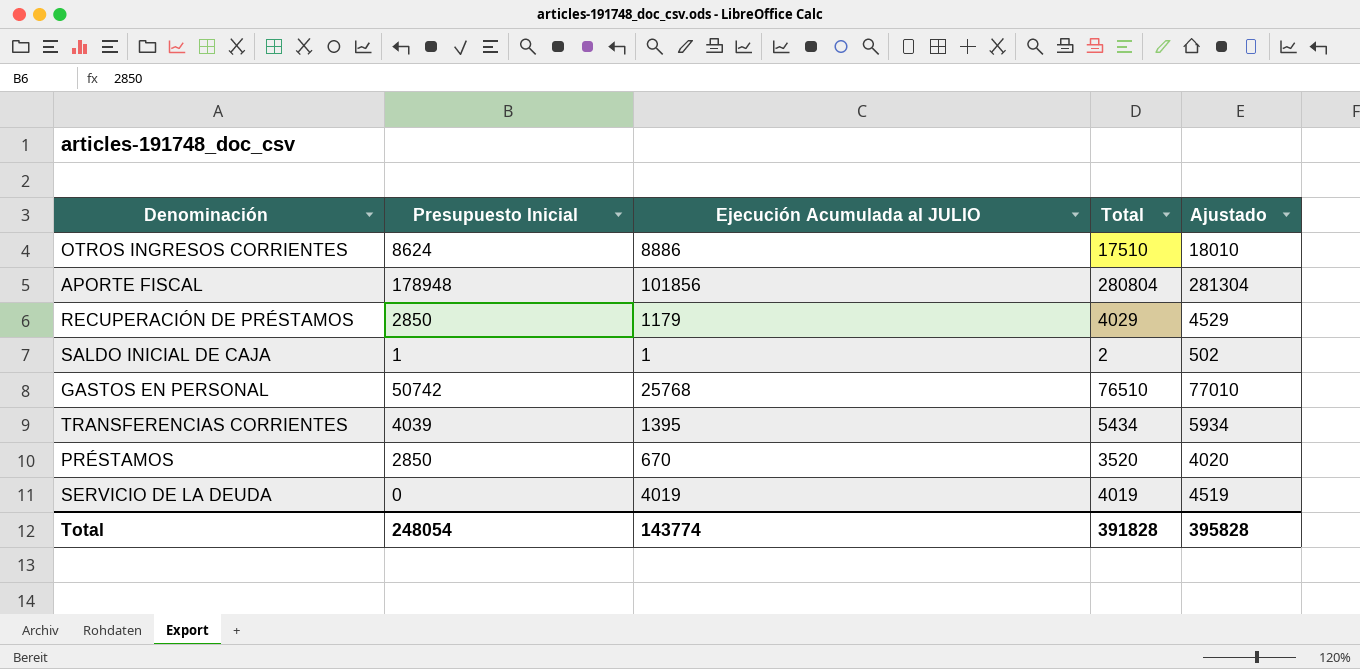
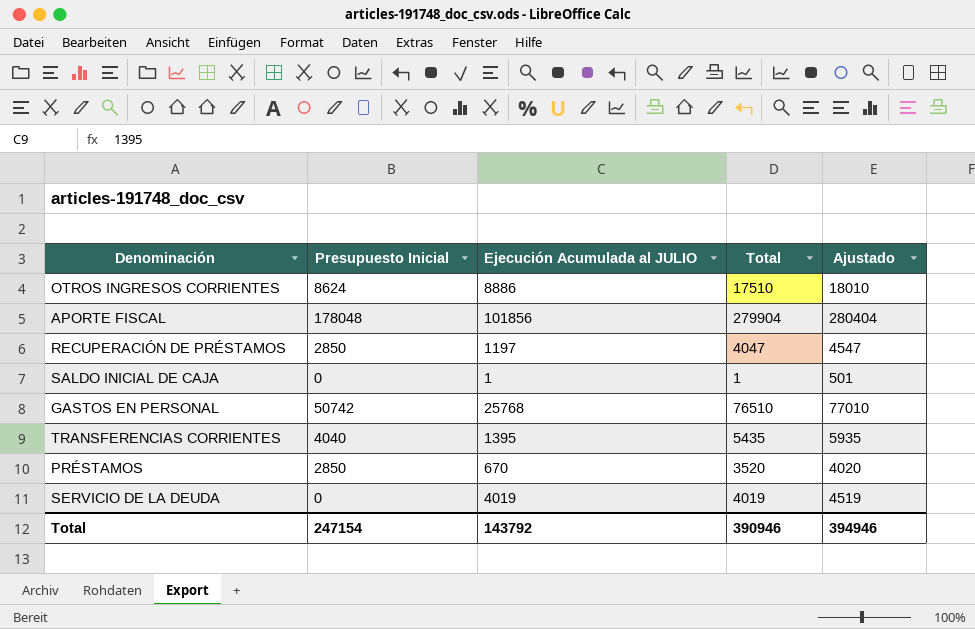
APORTE FISCAL | Presupuesto Inicial: 178948 -> 178048
APORTE FISCAL | Total: 280804 -> 279904
APORTE FISCAL | Ajustado: 281304 -> 280404
RECUPERACIÓN DE PRÉSTAMOS | Ejecución Acumulada al JULIO: 1179 -> 1197
RECUPERACIÓN DE PRÉSTAMOS | Total: 4029 -> 4047
RECUPERACIÓN DE PRÉSTAMOS | Ajustado: 4529 -> 4547
SALDO INICIAL DE CAJA | Presupuesto Inicial: 1 -> 0
SALDO INICIAL DE CAJA | Total: 2 -> 1
SALDO INICIAL DE CAJA | Ajustado: 502 -> 501
TRANSFERENCIAS CORRIENTES | Presupuesto Inicial: 4039 -> 4040
TRANSFERENCIAS CORRIENTES | Total: 5434 -> 5435
TRANSFERENCIAS CORRIENTES | Ajustado: 5934 -> 5935
Total | Presupuesto Inicial: 248054 -> 247154
Total | Ejecución Acumulada al JULIO: 143774 -> 143792
Total | Total: 391828 -> 390946
Total | Ajustado: 395828 -> 394946

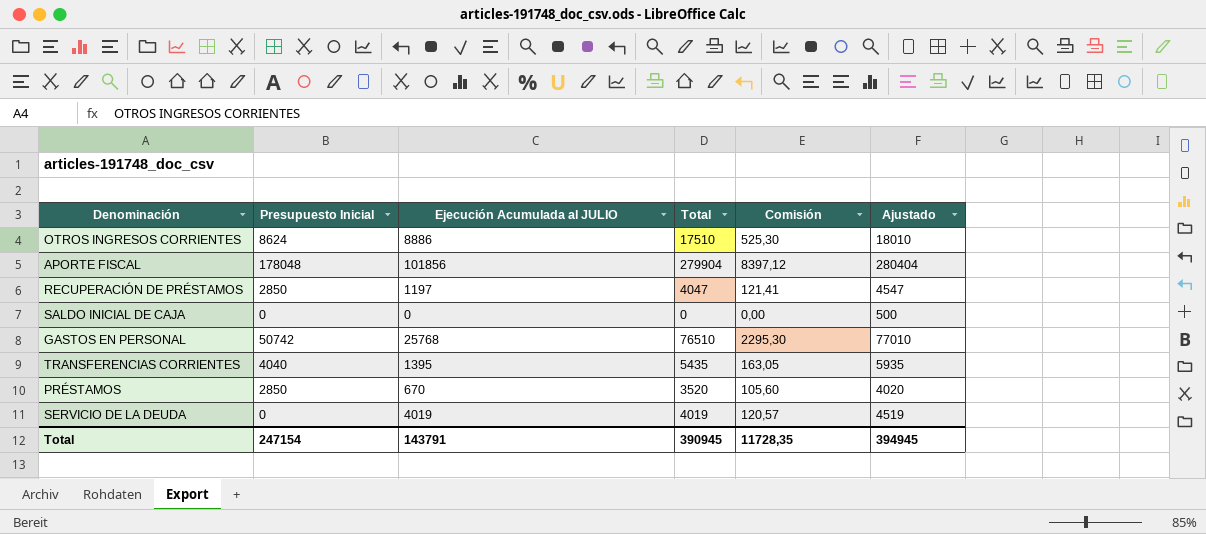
column Comisión | formula: none -> [Total] * 0,03
SALDO INICIAL DE CAJA | Ejecución Acumulada al JULIO: 1 -> 0
SALDO INICIAL DE CAJA | Total: 1 -> 0
SALDO INICIAL DE CAJA | Ajustado: 501 -> 500
Total | Ejecución Acumulada al JULIO: 143792 -> 143791
Total | Total: 390946 -> 390945
Total | Ajustado: 394946 -> 394945

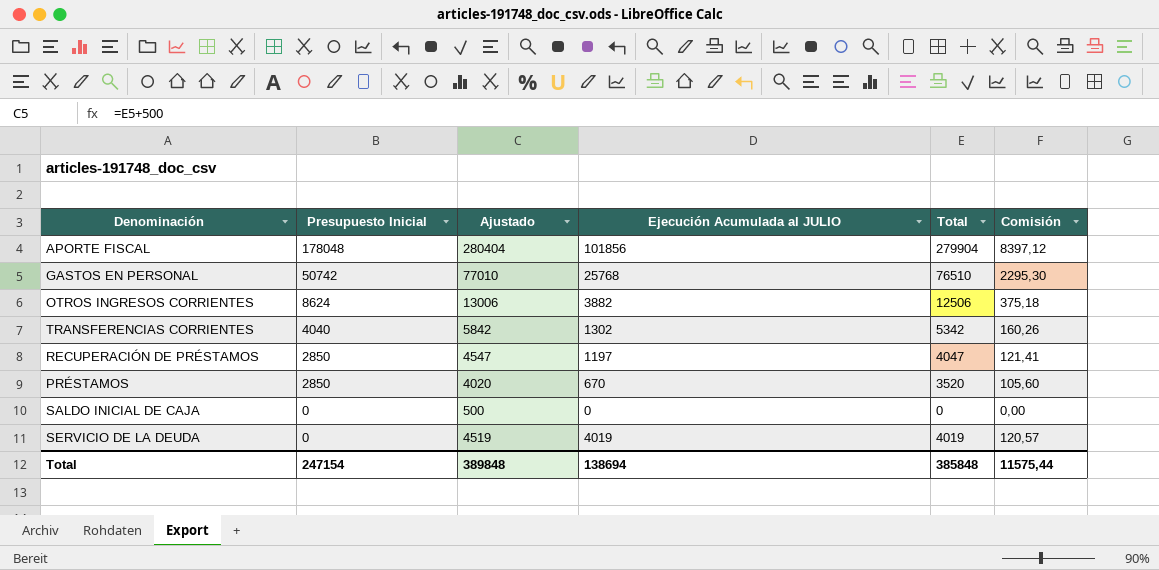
row order: none -> Presupuesto Inicial descending
column Ajustado | position: 6 -> 3
OTROS INGRESOS CORRIENTES | Ajustado: 18010 -> 13006
OTROS INGRESOS CORRIENTES | Ejecución Acumulada al JULIO: 8886 -> 3882
OTROS INGRESOS CORRIENTES | Total: 17510 -> 12506
OTROS INGRESOS CORRIENTES | Comisión: 525,30 -> 375,18
TRANSFERENCIAS CORRIENTES | Ajustado: 5935 -> 5842
TRANSFERENCIAS CORRIENTES | Ejecución Acumulada al JULIO: 1395 -> 1302
TRANSFERENCIAS CORRIENTES | Total: 5435 -> 5342
TRANSFERENCIAS CORRIENTES | Comisión: 163,05 -> 160,26
Total | Ajustado: 394945 -> 389848
Total | Ejecución Acumulada al JULIO: 143791 -> 138694
Total | Total: 390945 -> 385848
Total | Comisión: 11728,35 -> 11575,44

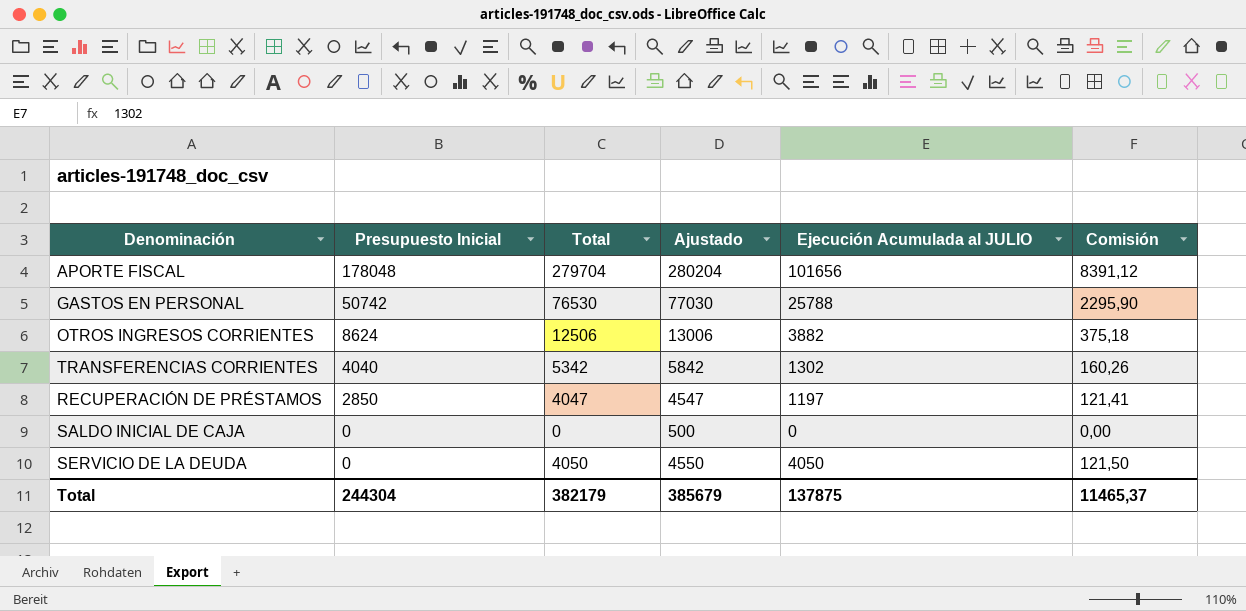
column Total | position: 5 -> 3
row PRÉSTAMOS: 2850 | 4020 | 670 | 3520 | 105,60 -> none
APORTE FISCAL | Total: 279904 -> 279704
APORTE FISCAL | Ajustado: 280404 -> 280204
APORTE FISCAL | Ejecución Acumulada al JULIO: 101856 -> 101656
APORTE FISCAL | Comisión: 8397,12 -> 8391,12
GASTOS EN PERSONAL | Total: 76510 -> 76530
GASTOS EN PERSONAL | Ajustado: 77010 -> 77030
GASTOS EN PERSONAL | Ejecución Acumulada al JULIO: 25768 -> 25788
GASTOS EN PERSONAL | Comisión: 2295,30 -> 2295,90
SERVICIO DE LA DEUDA | Total: 4019 -> 4050
SERVICIO DE LA DEUDA | Ajustado: 4519 -> 4550
SERVICIO DE LA DEUDA | Ejecución Acumulada al JULIO: 4019 -> 4050
SERVICIO DE LA DEUDA | Comisión: 120,57 -> 121,50
Total | Presupuesto Inicial: 247154 -> 244304
Total | Total: 385848 -> 382179
Total | Ajustado: 389848 -> 385679
Total | Ejecución Acumulada al JULIO: 138694 -> 137875
Total | Comisión: 11575,44 -> 11465,37

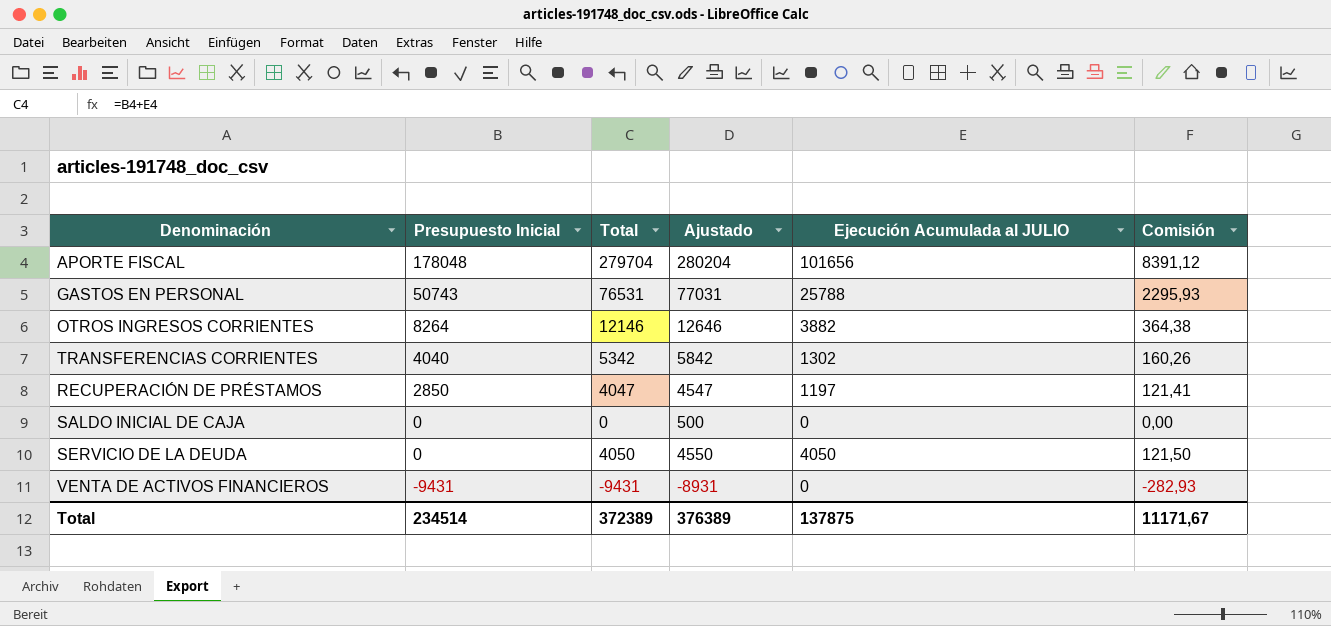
GASTOS EN PERSONAL | Presupuesto Inicial: 50742 -> 50743
GASTOS EN PERSONAL | Total: 76530 -> 76531
GASTOS EN PERSONAL | Ajustado: 77030 -> 77031
GASTOS EN PERSONAL | Comisión: 2295,90 -> 2295,93
OTROS INGRESOS CORRIENTES | Presupuesto Inicial: 8624 -> 8264
OTROS INGRESOS CORRIENTES | Total: 12506 -> 12146
OTROS INGRESOS CORRIENTES | Ajustado: 13006 -> 12646
OTROS INGRESOS CORRIENTES | Comisión: 375,18 -> 364,38
row VENTA DE ACTIVOS FINANCIEROS: none -> -9431 | -9431 | -8931 | 0 | -282,93
Total | Presupuesto Inicial: 244304 -> 234514
Total | Total: 382179 -> 372389
Total | Ajustado: 385679 -> 376389
Total | Comisión: 11465,37 -> 11171,67

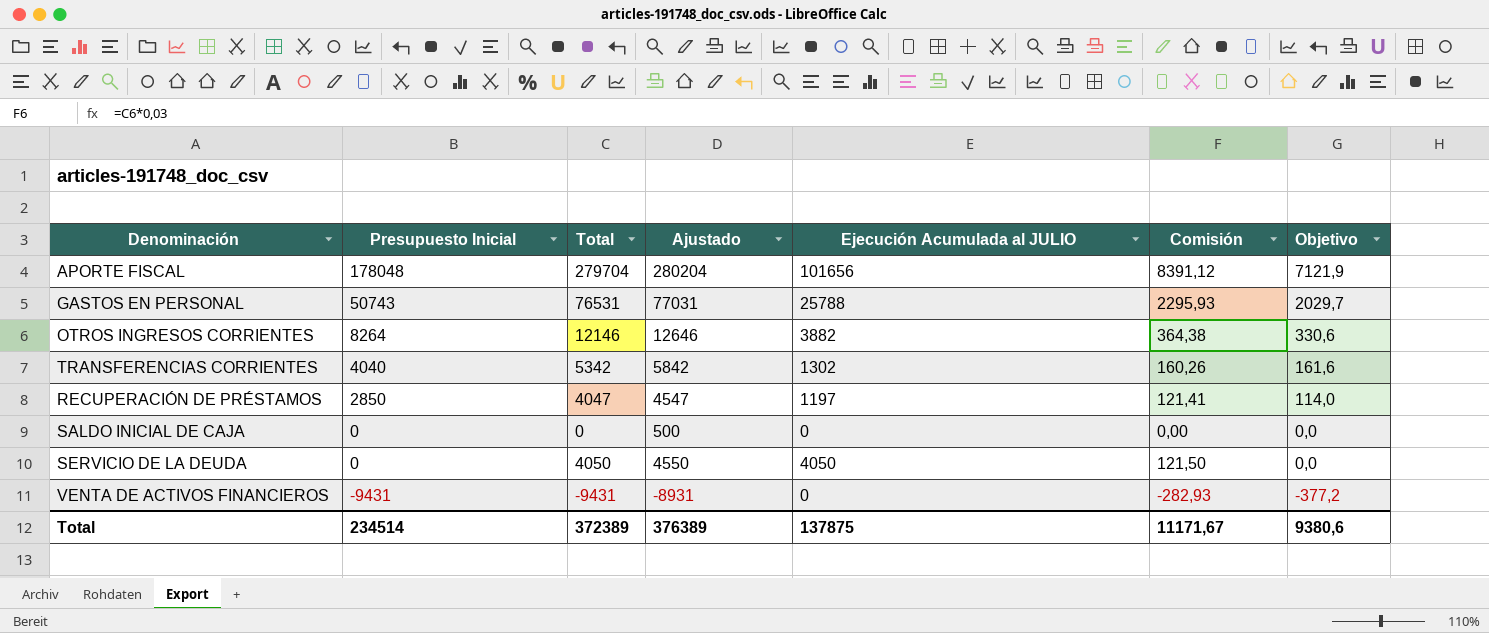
column Objetivo | formula: none -> [Presupuesto Inicial] * 0,04

